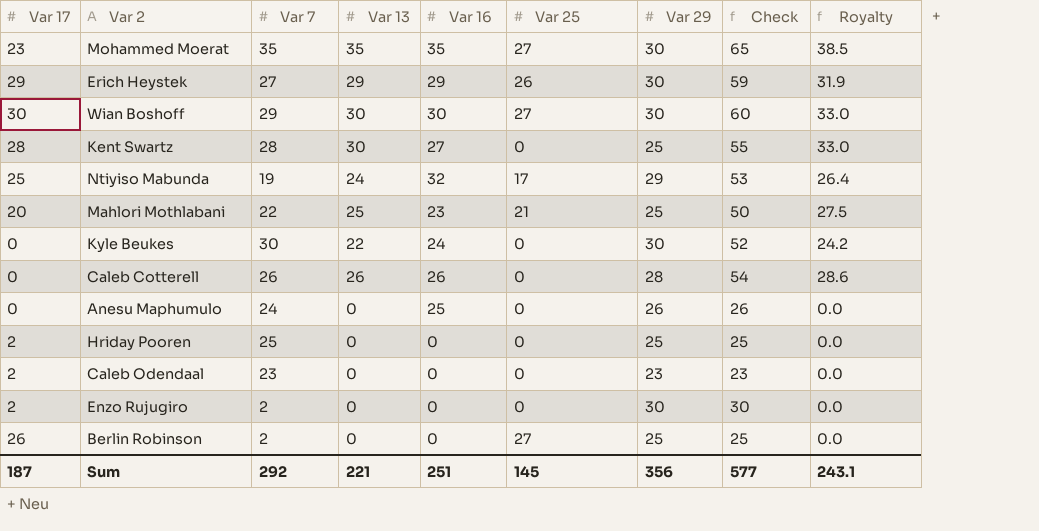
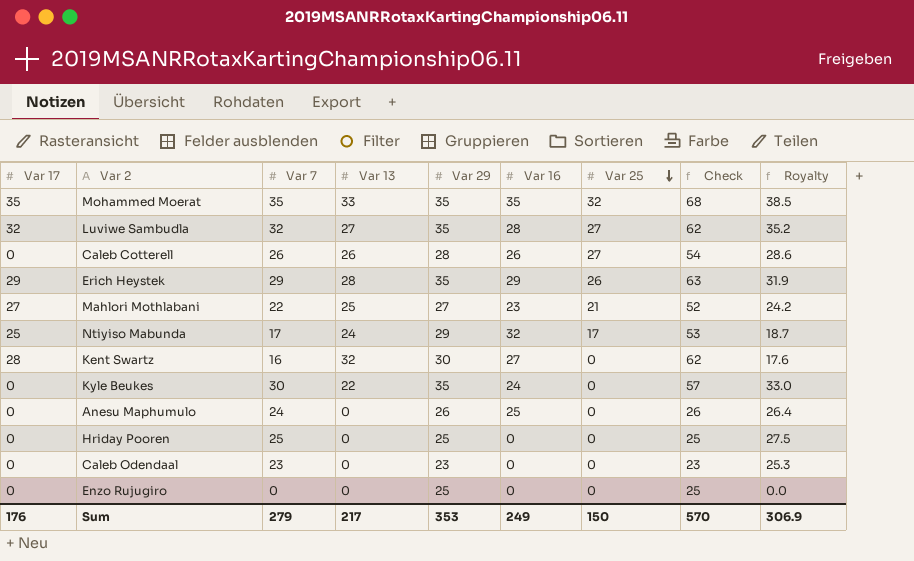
row order: none -> Var 25 descending
column Var 29 | position: 7 -> 5
column Royalty | formula: [Var 13] * 1.1 -> [Var 7] * 1.1
row Wian Boshoff: 30 | 29 | 30 | 30 | 27 | 30 | 60 | 33.0 -> none
row Berlin Robinson: 26 | 2 | 0 | 0 | 27 | 25 | 25 | 0.0 -> none
Mohammed Moerat | Var 17: 23 -> 35
Mohammed Moerat | Var 13: 35 -> 33
Mohammed Moerat | Var 29: 30 -> 35
Mohammed Moerat | Var 25: 27 -> 32
Mohammed Moerat | Check: 65 -> 68
row Luviwe Sambudla: none -> 32 | 32 | 27 | 35 | 28 | 27 | 62 | 35.2
Caleb Cotterell | Var 25: 0 -> 27
Erich Heystek | Var 7: 27 -> 29
Erich Heystek | Var 13: 29 -> 28
Erich Heystek | Var 29: 30 -> 35
Erich Heystek | Check: 59 -> 63
Mahlori Mothlabani | Var 17: 20 -> 27
Mahlori Mothlabani | Var 29: 25 -> 27
Mahlori Mothlabani | Check: 50 -> 52
Ntiyiso Mabunda | Var 7: 19 -> 17
Kent Swartz | Var 7: 28 -> 16
Kent Swartz | Var 13: 30 -> 32
Kent Swartz | Var 29: 25 -> 30
Kent Swartz | Check: 55 -> 62
Kyle Beukes | Var 29: 30 -> 35
Kyle Beukes | Check: 52 -> 57
Hriday Pooren | Var 17: 2 -> 0
Caleb Odendaal | Var 17: 2 -> 0
Enzo Rujugiro | Var 17: 2 -> 0
Enzo Rujugiro | Var 7: 2 -> 0
Enzo Rujugiro | Var 29: 30 -> 25
Enzo Rujugiro | Check: 30 -> 25
Sum | Var 17: 187 -> 176
Sum | Var 7: 292 -> 279
Sum | Var 13: 221 -> 217
Sum | Var 29: 356 -> 353
Sum | Var 16: 251 -> 249
Sum | Var 25: 145 -> 150
Sum | Check: 577 -> 570
Sum | Royalty: 243.1 -> 306.9

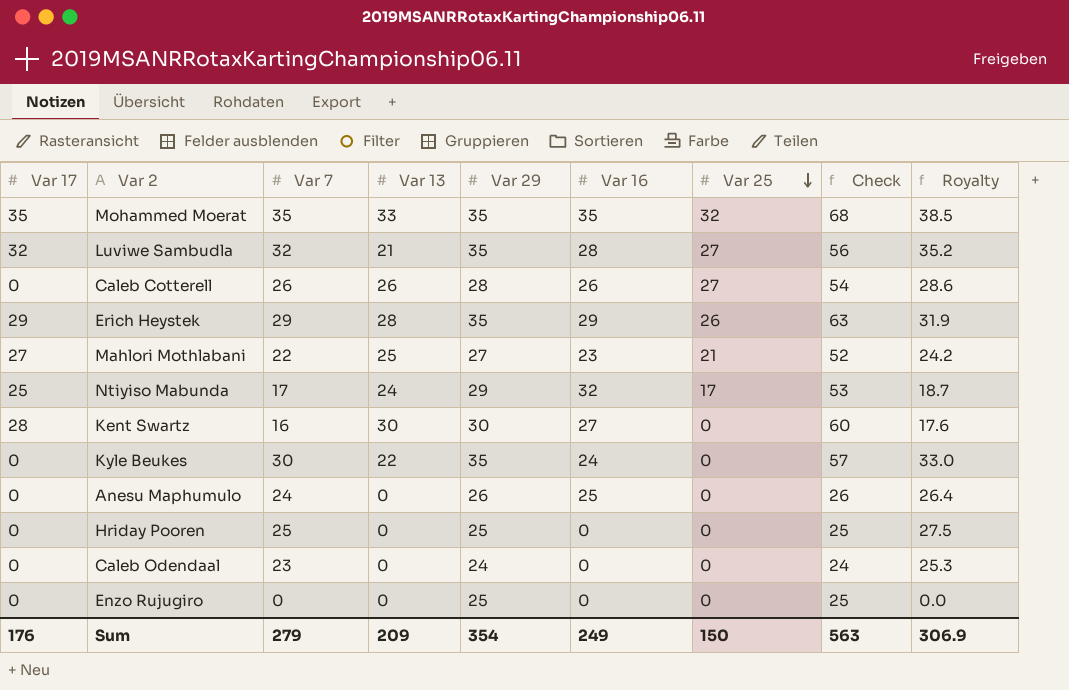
Luviwe Sambudla | Var 13: 27 -> 21
Luviwe Sambudla | Check: 62 -> 56
Kent Swartz | Var 13: 32 -> 30
Kent Swartz | Check: 62 -> 60
Caleb Odendaal | Var 29: 23 -> 24
Caleb Odendaal | Check: 23 -> 24
Sum | Var 13: 217 -> 209
Sum | Var 29: 353 -> 354
Sum | Check: 570 -> 563

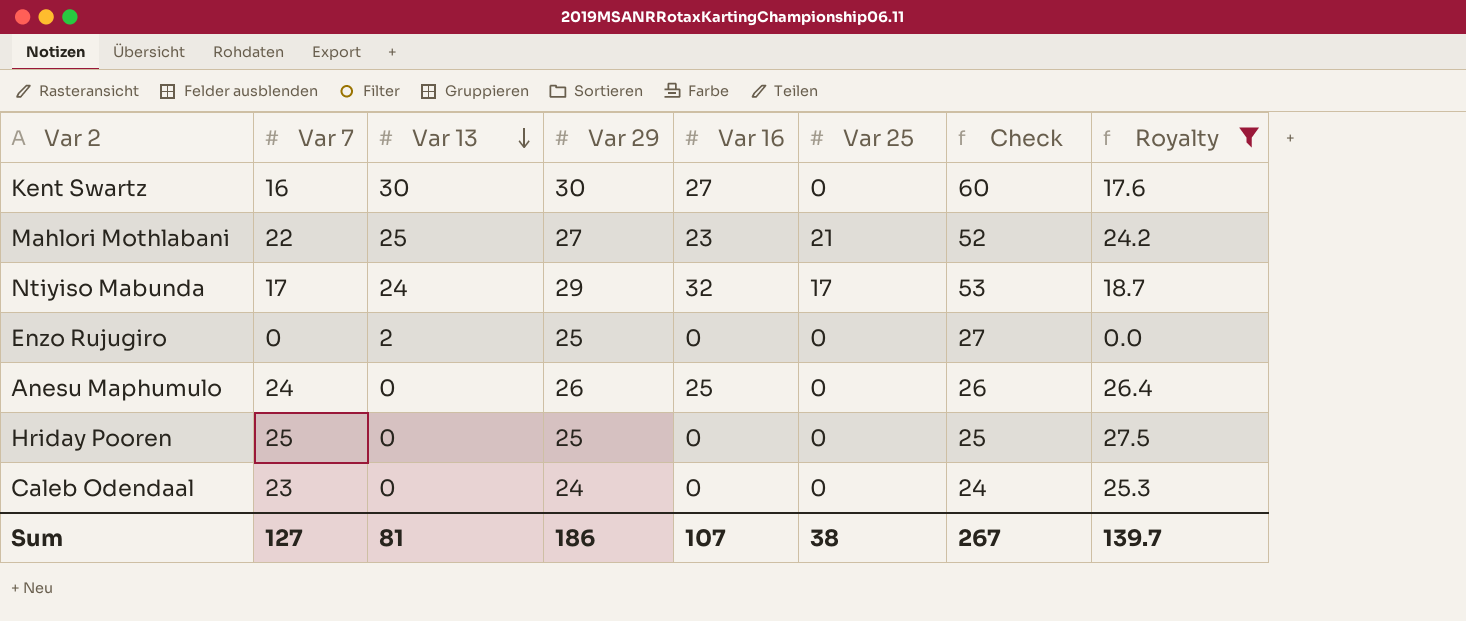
filter: none -> Royalty <= 27.5
row order: Var 25 descending -> Var 13 descending
column Var 17 | position: 1 -> none
Enzo Rujugiro | Var 13: 0 -> 2
Enzo Rujugiro | Check: 25 -> 27
Sum | Var 7: 279 -> 127
Sum | Var 13: 209 -> 81
Sum | Var 29: 354 -> 186
Sum | Var 16: 249 -> 107
Sum | Var 25: 150 -> 38
Sum | Check: 563 -> 267
Sum | Royalty: 306.9 -> 139.7

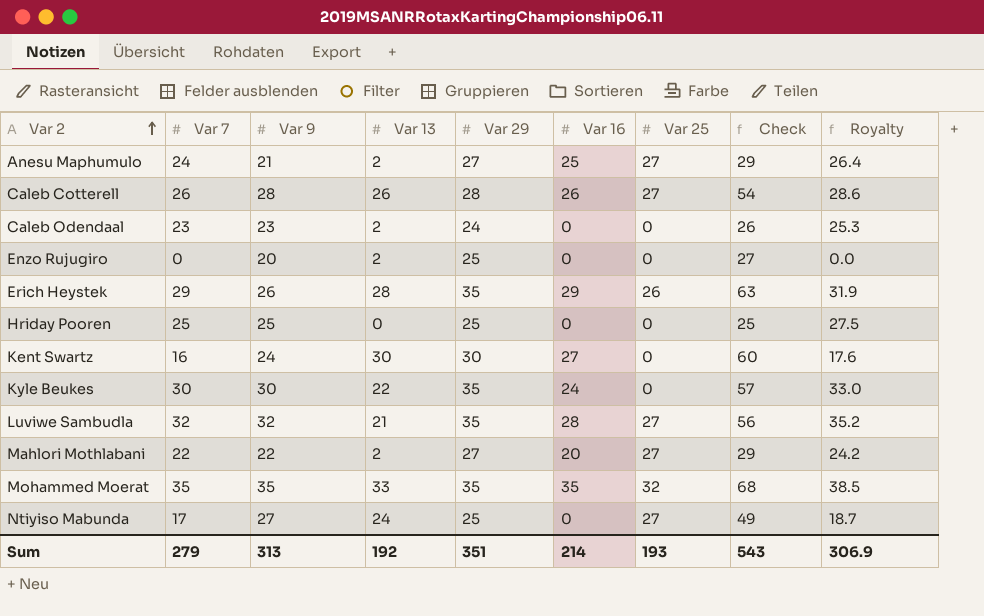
filter: Royalty <= 27.5 -> none
row order: Var 13 descending -> Var 2 ascending
column Var 9 | position: none -> 3
Anesu Maphumulo | Var 13: 0 -> 2
Anesu Maphumulo | Var 29: 26 -> 27
Anesu Maphumulo | Var 25: 0 -> 27
Anesu Maphumulo | Check: 26 -> 29
Caleb Odendaal | Var 13: 0 -> 2
Caleb Odendaal | Check: 24 -> 26
Mahlori Mothlabani | Var 13: 25 -> 2
Mahlori Mothlabani | Var 16: 23 -> 20
Mahlori Mothlabani | Var 25: 21 -> 27
Mahlori Mothlabani | Check: 52 -> 29
Ntiyiso Mabunda | Var 29: 29 -> 25
Ntiyiso Mabunda | Var 16: 32 -> 0
Ntiyiso Mabunda | Var 25: 17 -> 27
Ntiyiso Mabunda | Check: 53 -> 49
Sum | Var 7: 127 -> 279
Sum | Var 13: 81 -> 192
Sum | Var 29: 186 -> 351
Sum | Var 16: 107 -> 214
Sum | Var 25: 38 -> 193
Sum | Check: 267 -> 543
Sum | Royalty: 139.7 -> 306.9

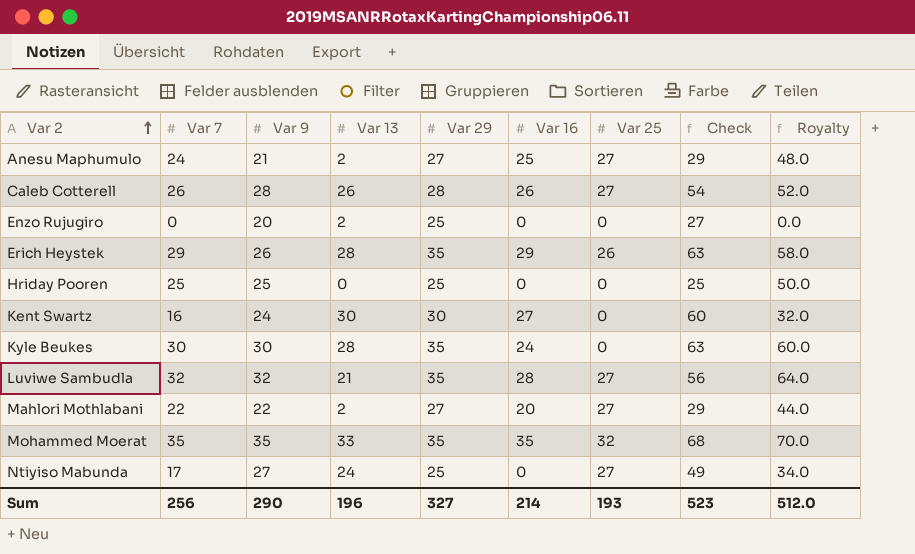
column Royalty | formula: [Var 7] * 1.1 -> [Var 7] * 2
row Caleb Odendaal: 23 | 23 | 2 | 24 | 0 | 0 | 26 | 25.3 -> none
Kyle Beukes | Var 13: 22 -> 28
Kyle Beukes | Check: 57 -> 63
Sum | Var 7: 279 -> 256
Sum | Var 9: 313 -> 290
Sum | Var 13: 192 -> 196
Sum | Var 29: 351 -> 327
Sum | Check: 543 -> 523
Sum | Royalty: 306.9 -> 512.0

